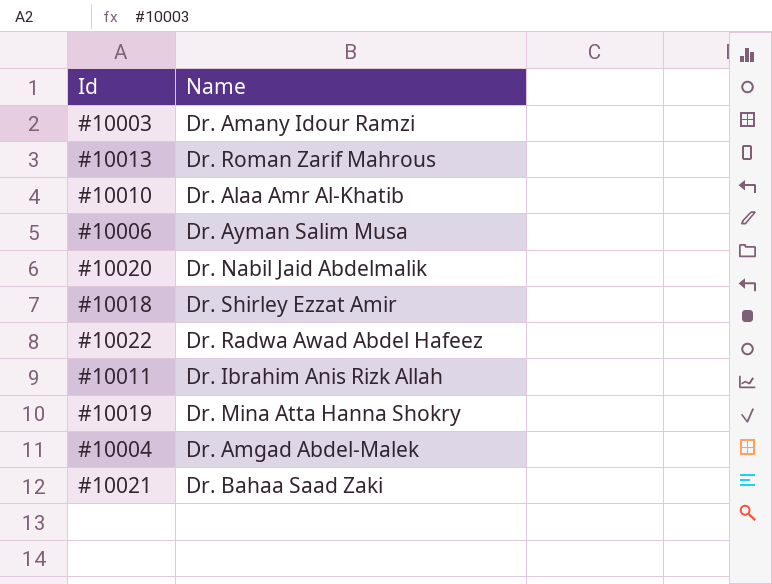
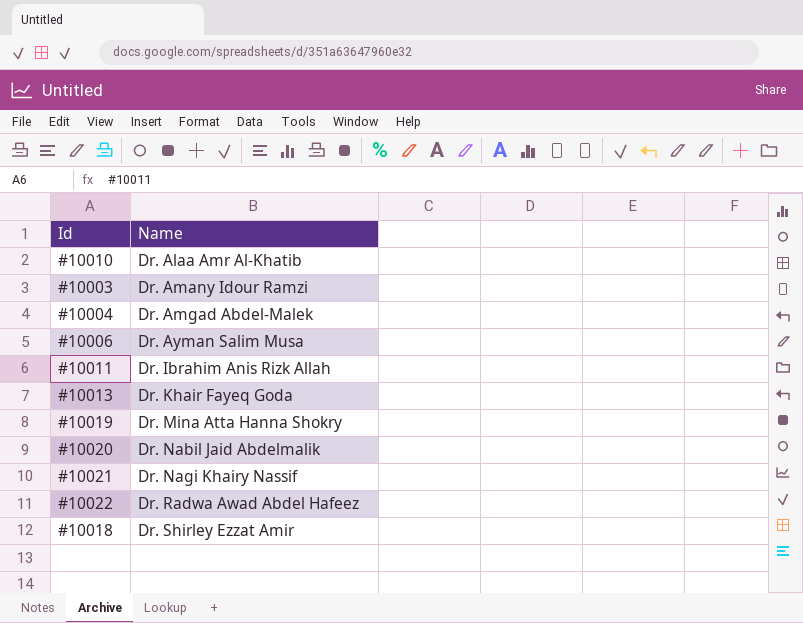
row order: none -> Name ascending
#10013 | Name: Dr. Roman Zarif Mahrous -> Dr. Khair Fayeq Goda
#10021 | Name: Dr. Bahaa Saad Zaki -> Dr. Nagi Khairy Nassif

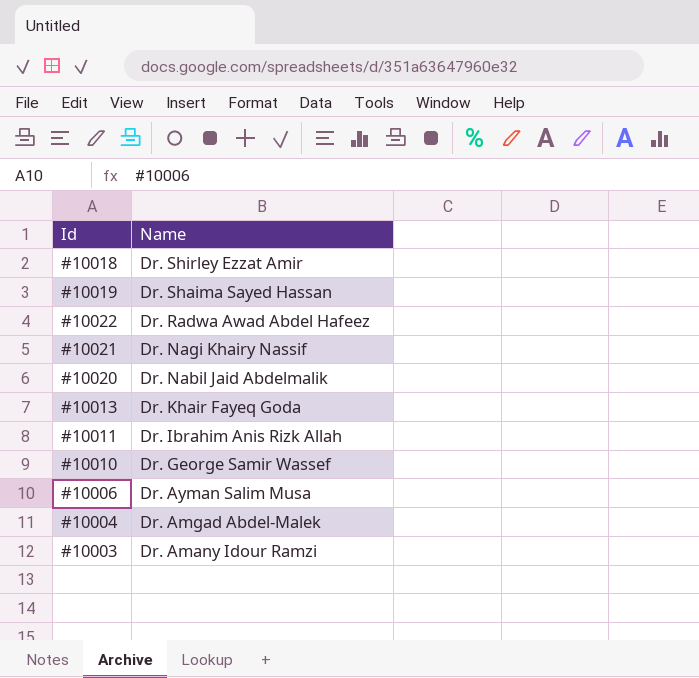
row order: Name ascending -> Name descending
#10019 | Name: Dr. Mina Atta Hanna Shokry -> Dr. Shaima Sayed Hassan
#10010 | Name: Dr. Alaa Amr Al-Khatib -> Dr. George Samir Wassef

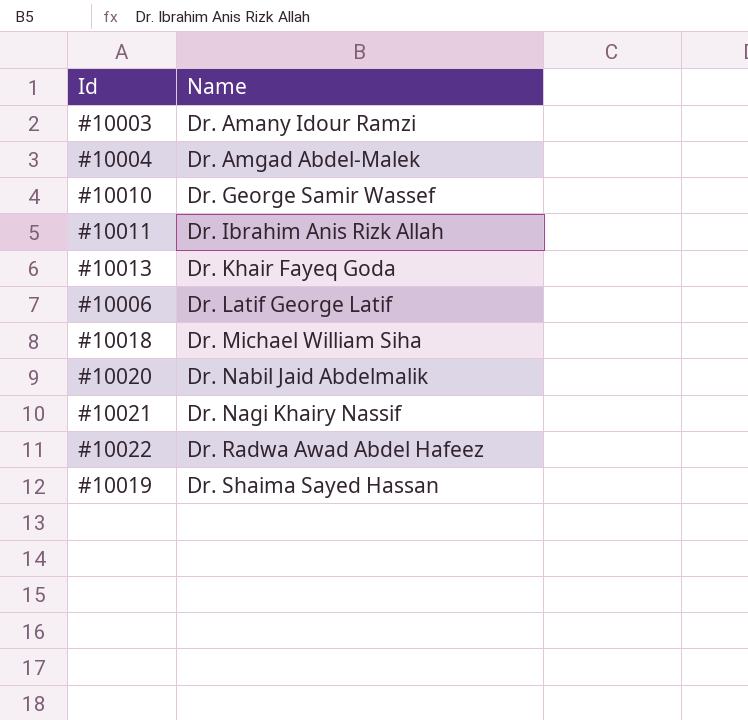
row order: Name descending -> Name ascending
#10006 | Name: Dr. Ayman Salim Musa -> Dr. Latif George Latif
#10018 | Name: Dr. Shirley Ezzat Amir -> Dr. Michael William Siha

